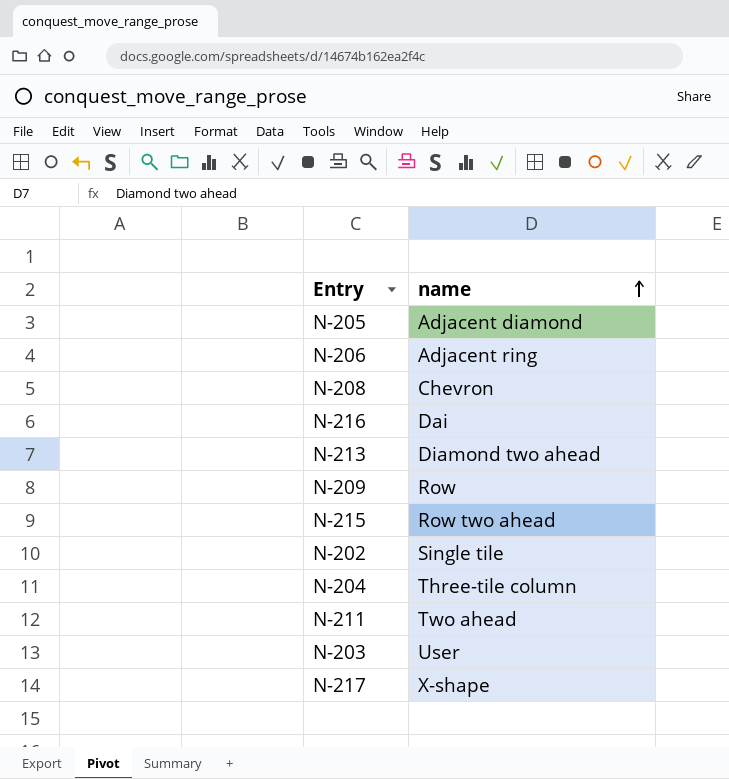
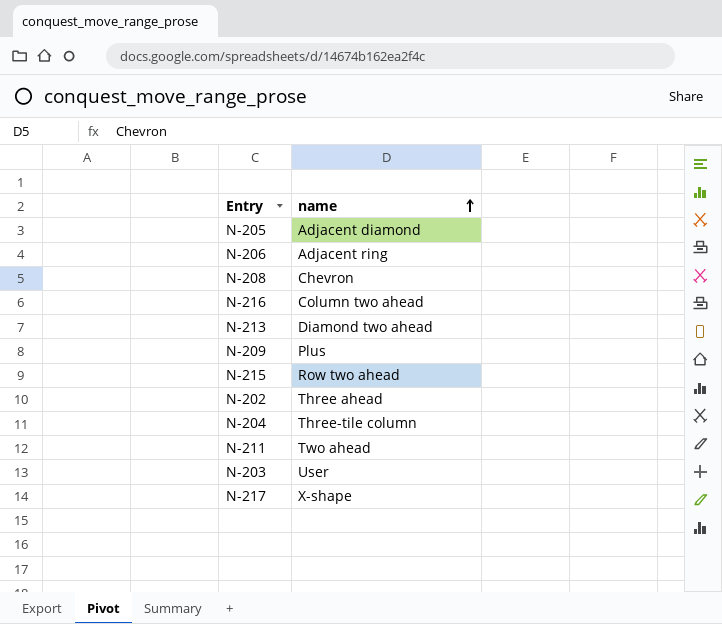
N-216 | name: Dai -> Column two ahead
N-209 | name: Row -> Plus
N-202 | name: Single tile -> Three ahead

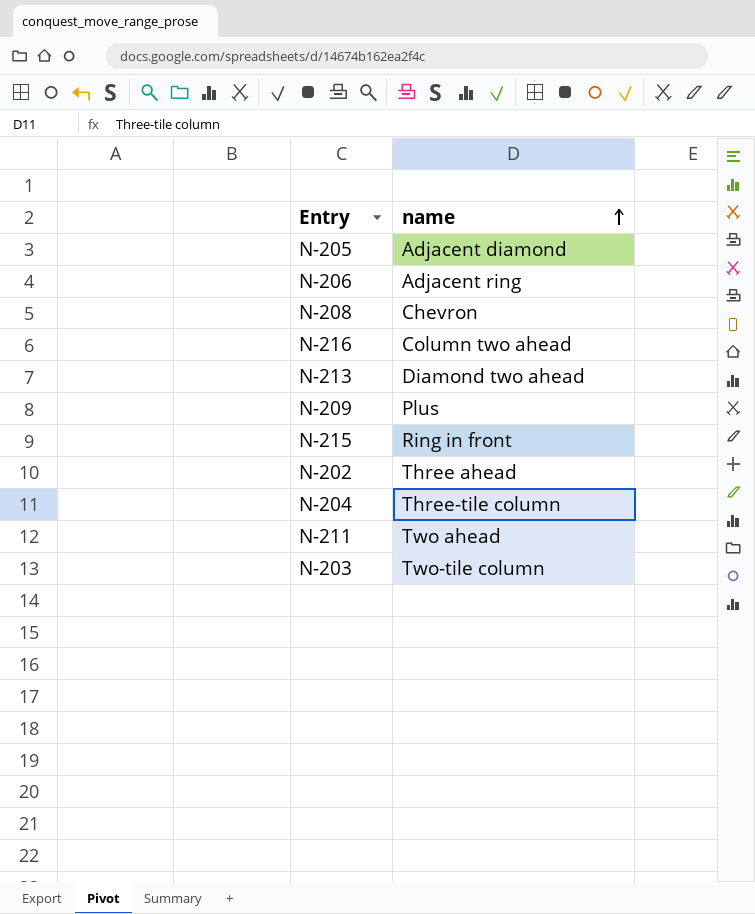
row N-217: X-shape -> none
N-215 | name: Row two ahead -> Ring in front
N-203 | name: User -> Two-tile column

